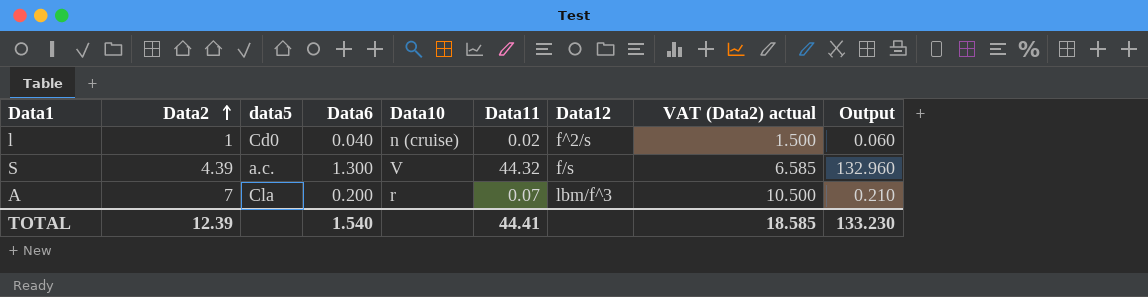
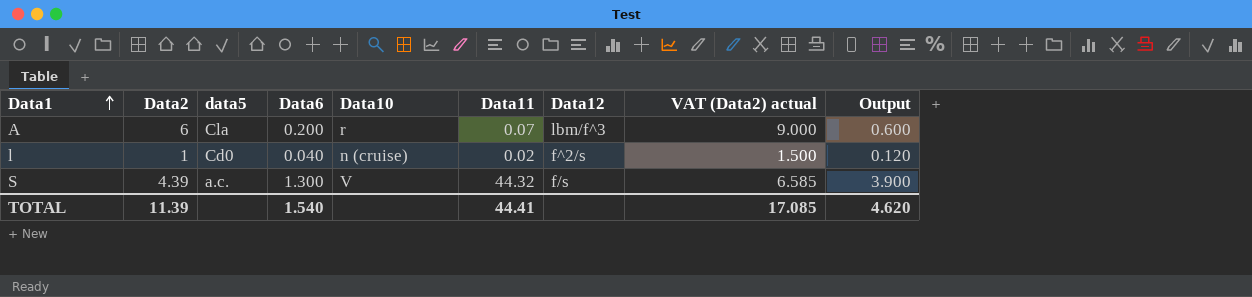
row order: Data2 ascending -> Data1 ascending
column Output | formula: [Data11] * 3 -> [Data6] * 3
A | Data2: 7 -> 6
A | VAT (Data2) actual: 10.500 -> 9.000
TOTAL | Data2: 12.39 -> 11.39
TOTAL | VAT (Data2) actual: 18.585 -> 17.085
TOTAL | Output: 133.230 -> 4.620

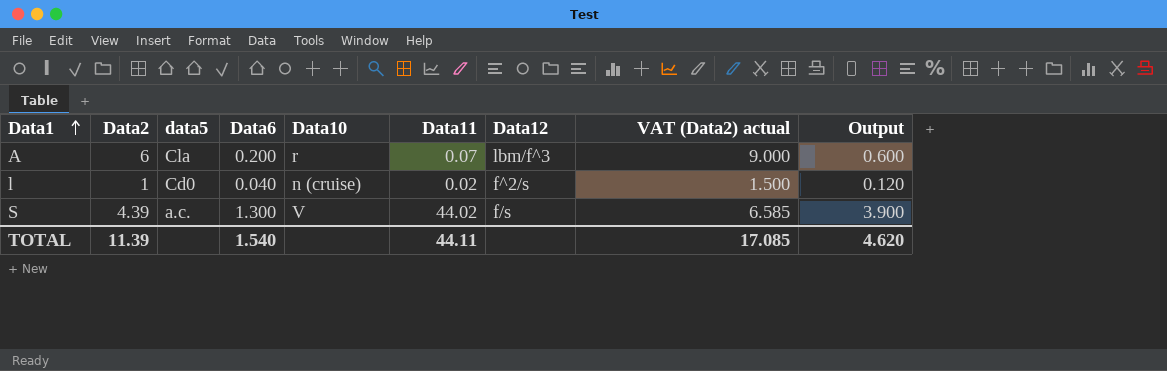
S | Data11: 44.32 -> 44.02
TOTAL | Data11: 44.41 -> 44.11

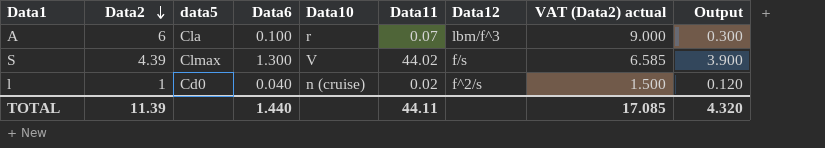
row order: Data1 ascending -> Data2 descending
A | Data6: 0.200 -> 0.100
A | Output: 0.600 -> 0.300
S | data5: a.c. -> Clmax
TOTAL | Data6: 1.540 -> 1.440
TOTAL | Output: 4.620 -> 4.320

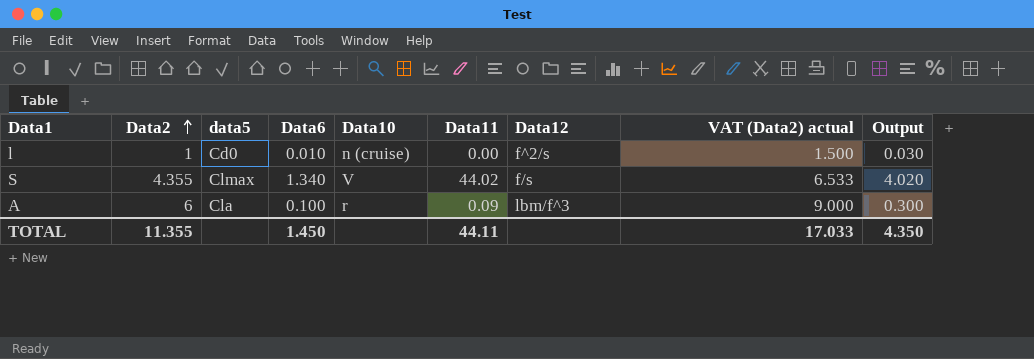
row order: Data2 descending -> Data2 ascending
l | Data6: 0.040 -> 0.010
l | Data11: 0.02 -> 0.00
l | Output: 0.120 -> 0.030
S | Data2: 4.39 -> 4.355
S | Data6: 1.300 -> 1.340
S | VAT (Data2) actual: 6.585 -> 6.533
S | Output: 3.900 -> 4.020
A | Data11: 0.07 -> 0.09
TOTAL | Data2: 11.39 -> 11.355
TOTAL | Data6: 1.440 -> 1.450
TOTAL | VAT (Data2) actual: 17.085 -> 17.033
TOTAL | Output: 4.320 -> 4.350

